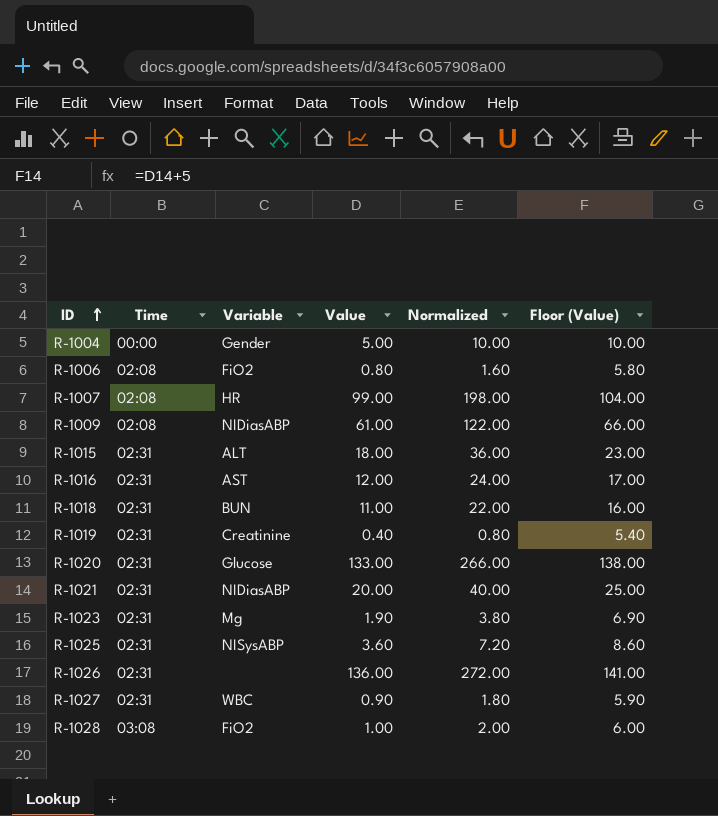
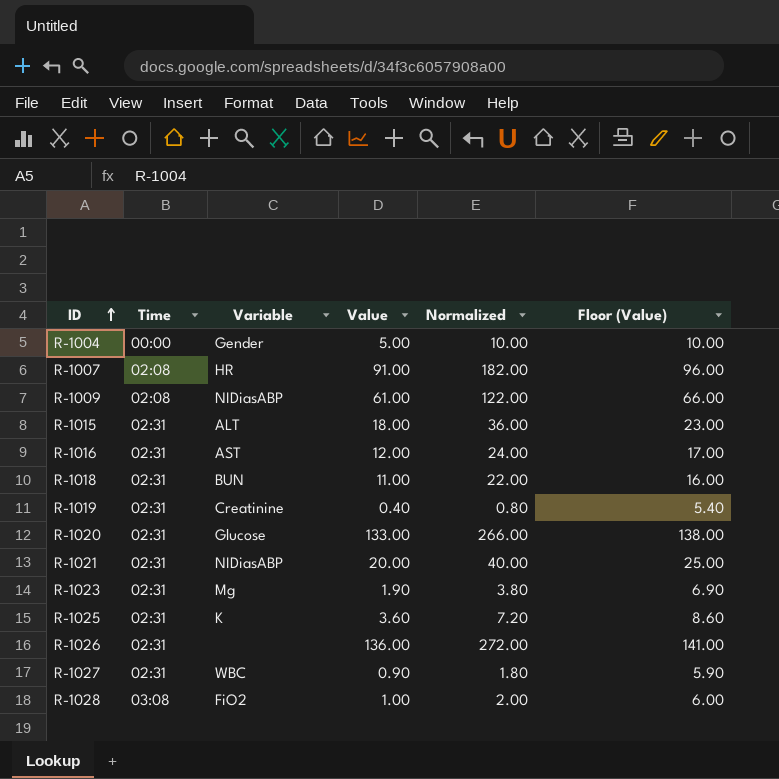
row R-1006: 02:08 | FiO2 | 0.80 | 1.60 | 5.80 -> none
R-1007 | Value: 99.00 -> 91.00
R-1007 | Normalized: 198.00 -> 182.00
R-1007 | Floor (Value): 104.00 -> 96.00
R-1025 | Variable: NISysABP -> K

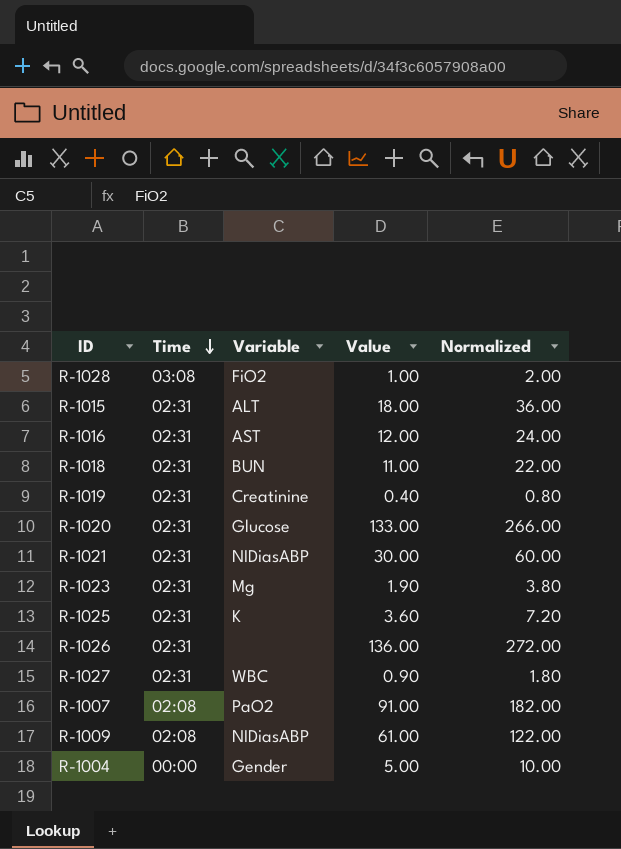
row order: ID ascending -> Time descending
column Floor (Value) | formula: [Value] + 5 -> none
R-1021 | Value: 20.00 -> 30.00
R-1021 | Normalized: 40.00 -> 60.00
R-1007 | Variable: HR -> PaO2

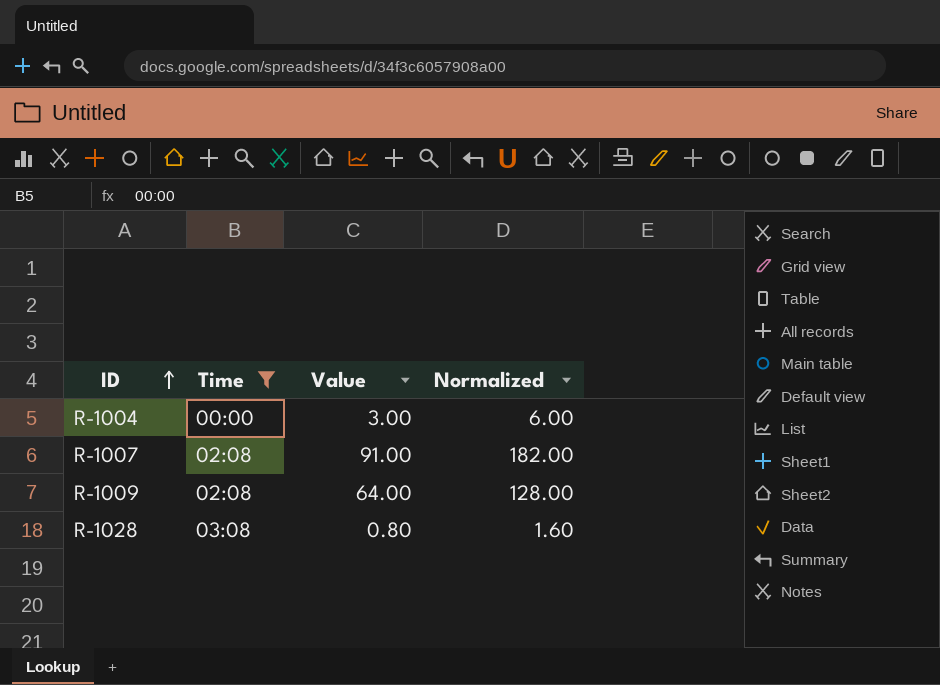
filter: none -> Time != 02:31
row order: Time descending -> ID ascending
column Variable | position: 3 -> none
R-1004 | Value: 5.00 -> 3.00
R-1004 | Normalized: 10.00 -> 6.00
R-1009 | Value: 61.00 -> 64.00
R-1009 | Normalized: 122.00 -> 128.00
R-1028 | Value: 1.00 -> 0.80
R-1028 | Normalized: 2.00 -> 1.60

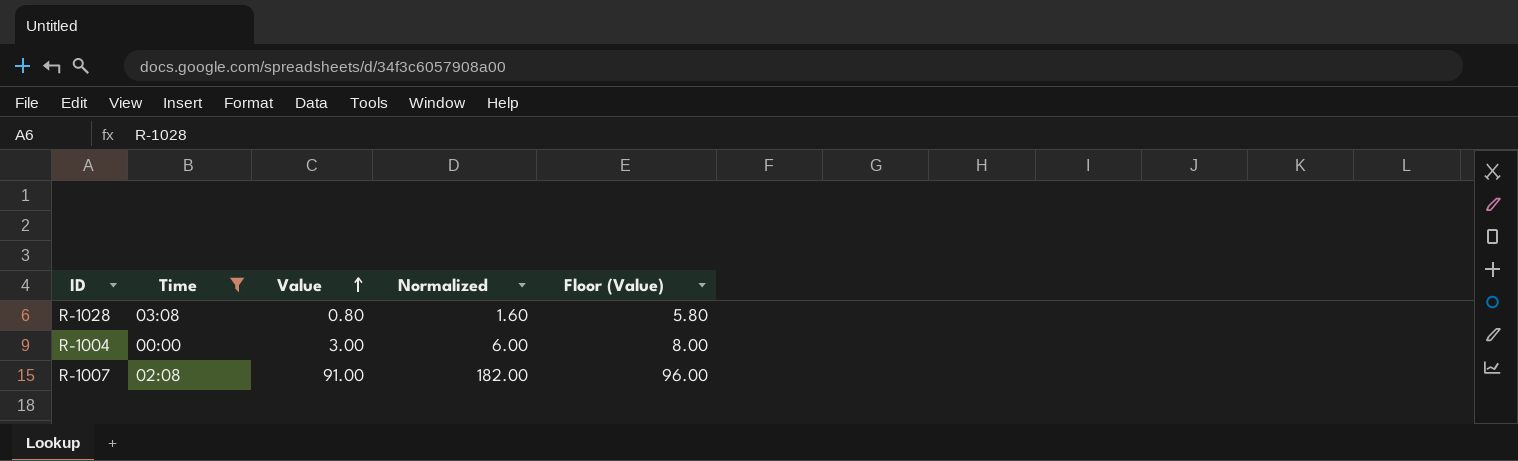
row order: ID ascending -> Value ascending
column Floor (Value) | formula: none -> [Value] + 5
row R-1009: 02:08 | 64.00 | 128.00 -> none

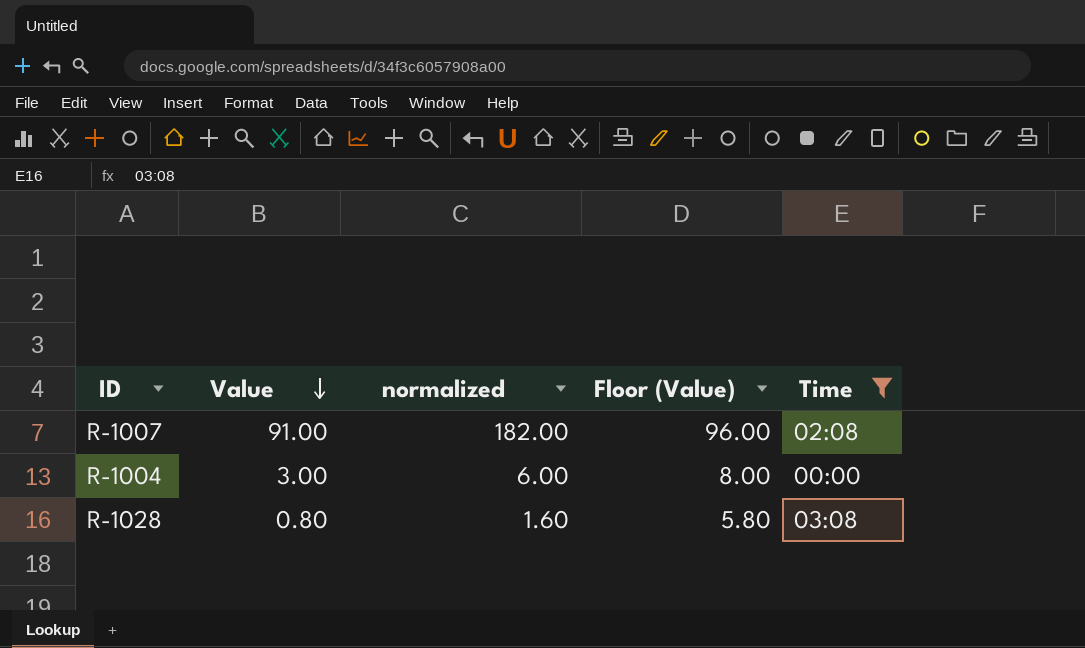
row order: Value ascending -> Value descending
column name: Normalized -> normalized
column Time | position: 2 -> 5

